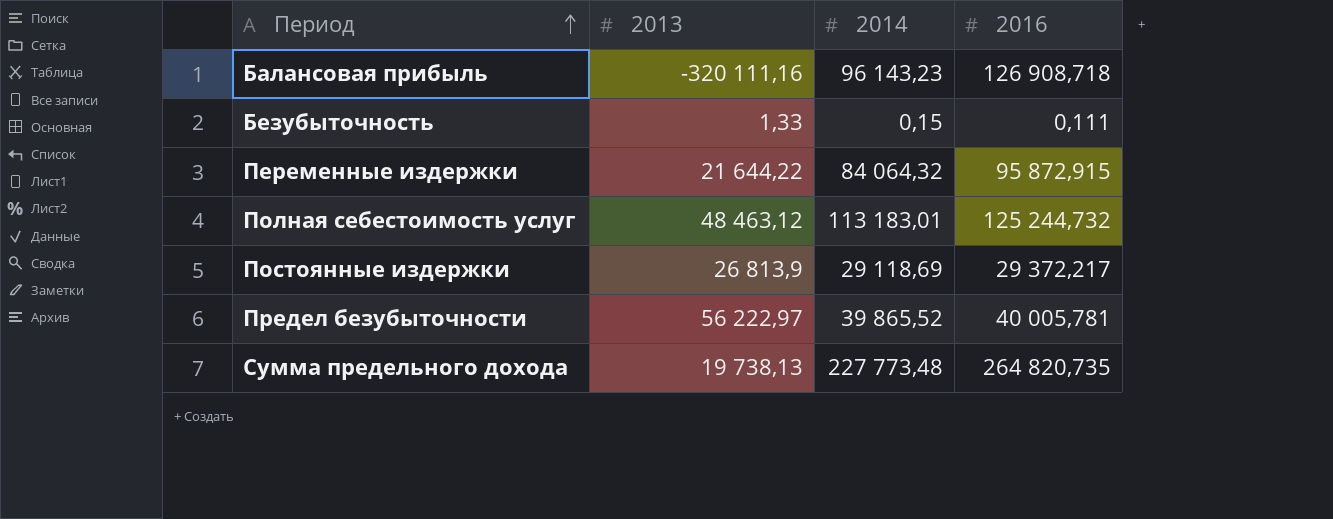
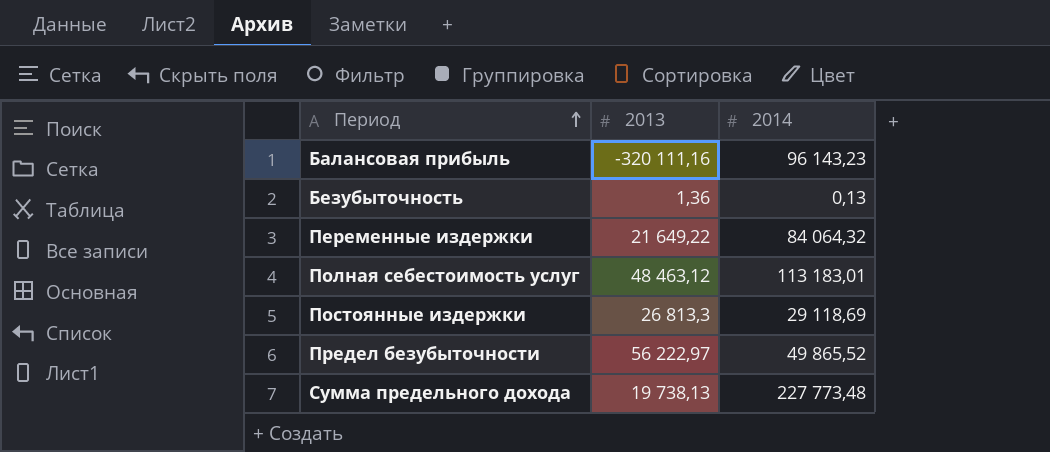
column 2016 | position: 4 -> none
Безубыточность | 2013: 1,33 -> 1,36
Безубыточность | 2014: 0,15 -> 0,13
Переменные издержки | 2013: 21 644,22 -> 21 649,22
Постоянные издержки | 2013: 26 813,9 -> 26 813,3
Предел безубыточности | 2014: 39 865,52 -> 49 865,52

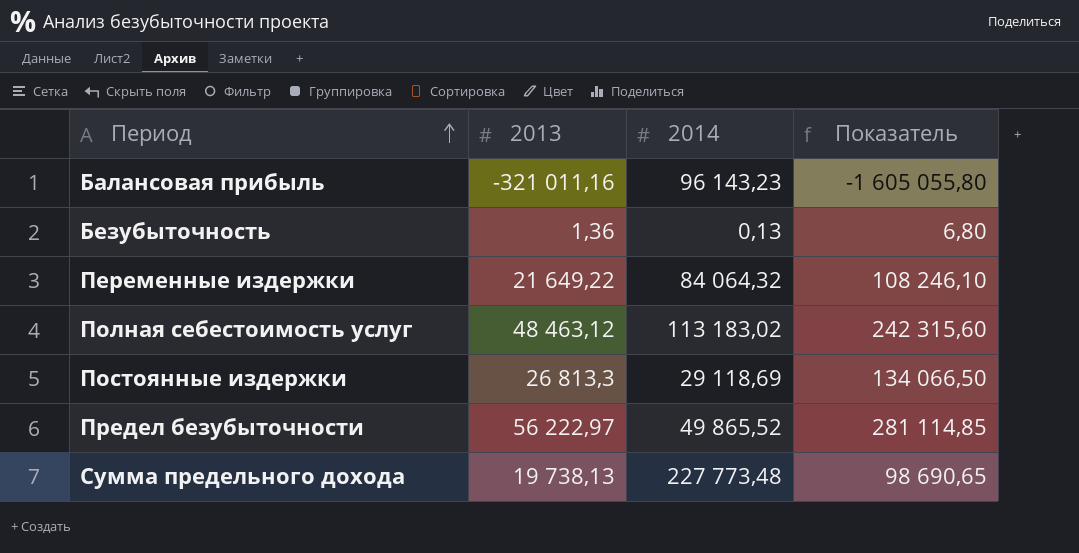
column Показатель | formula: none -> [2013] * 5
Балансовая прибыль | 2013: -320 111,16 -> -321 011,16
Полная себестоимость услуг | 2014: 113 183,01 -> 113 183,02

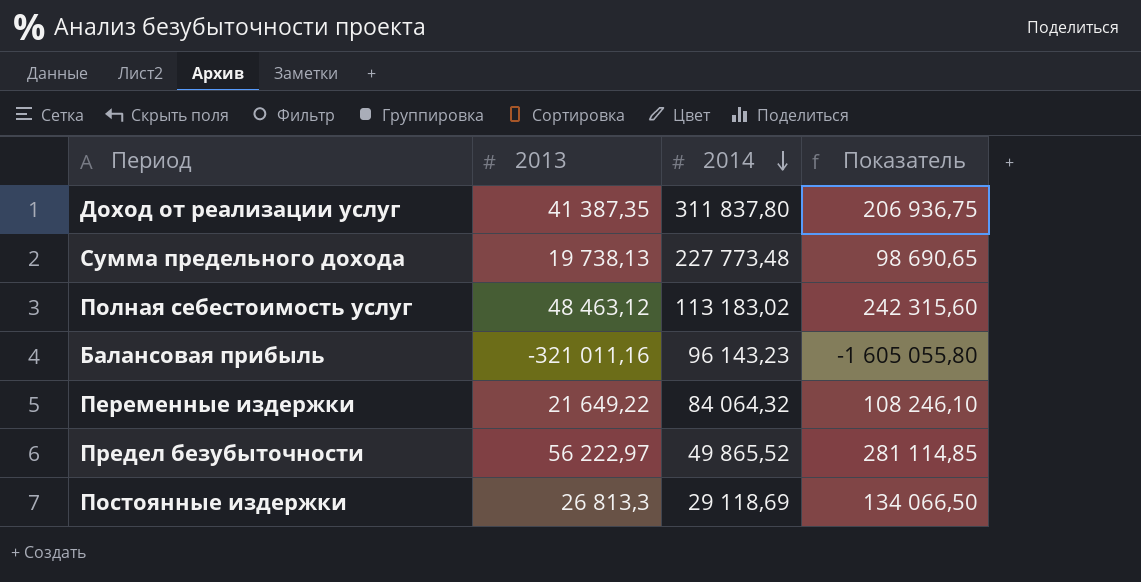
row order: Период ascending -> 2014 descending
row Безубыточность: 1,36 | 0,13 | 6,80 -> none
row Доход от реализации услуг: none -> 41 387,35 | 311 837,80 | 206 936,75

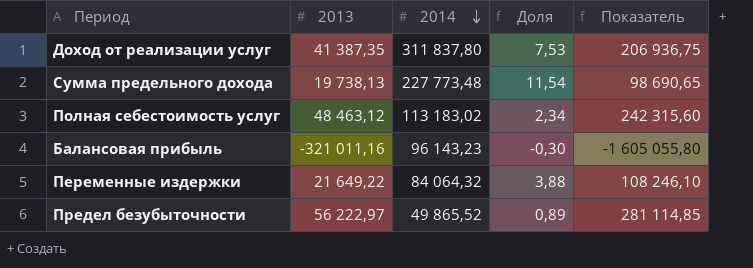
column Доля | formula: none -> [2014] / [2013]
row Постоянные издержки: 26 813,3 | 29 118,69 | 134 066,50 -> none

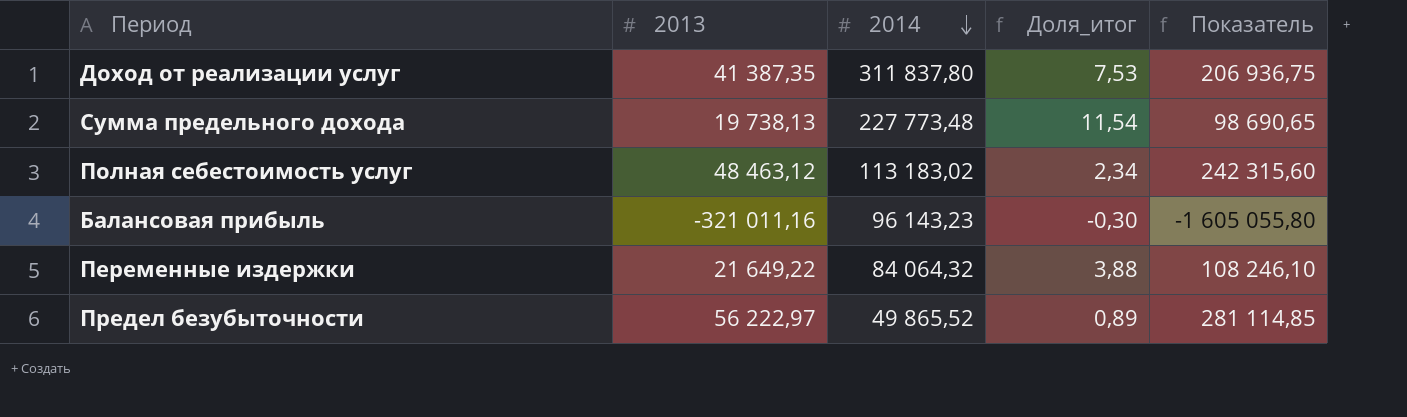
column name: Доля -> Доля_итог

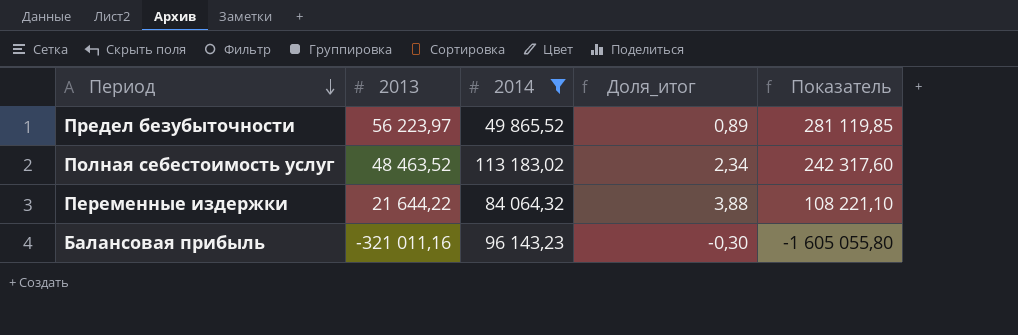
filter: none -> 2014 <= 113 183,02
row order: 2014 descending -> Период descending
Предел безубыточности | 2013: 56 222,97 -> 56 223,97
Предел безубыточности | Показатель: 281 114,85 -> 281 119,85
Полная себестоимость услуг | 2013: 48 463,12 -> 48 463,52
Полная себестоимость услуг | Показатель: 242 315,60 -> 242 317,60
Переменные издержки | 2013: 21 649,22 -> 21 644,22
Переменные издержки | Показатель: 108 246,10 -> 108 221,10

